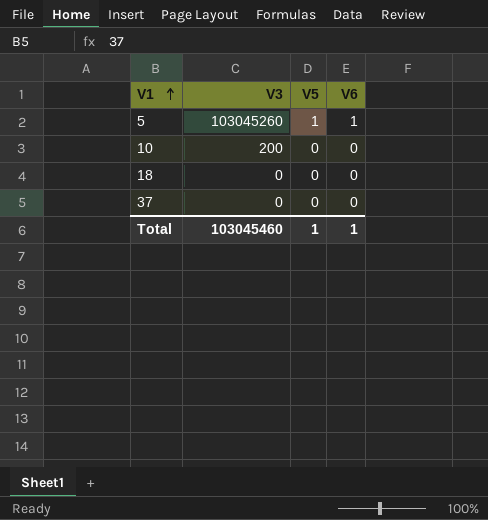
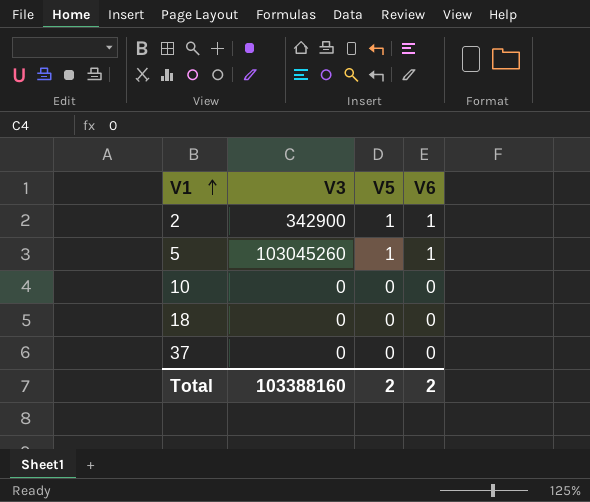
row 2: none -> 342900 | 1 | 1
10 | V3: 200 -> 0
Total | V3: 103045460 -> 103388160
Total | V5: 1 -> 2
Total | V6: 1 -> 2

